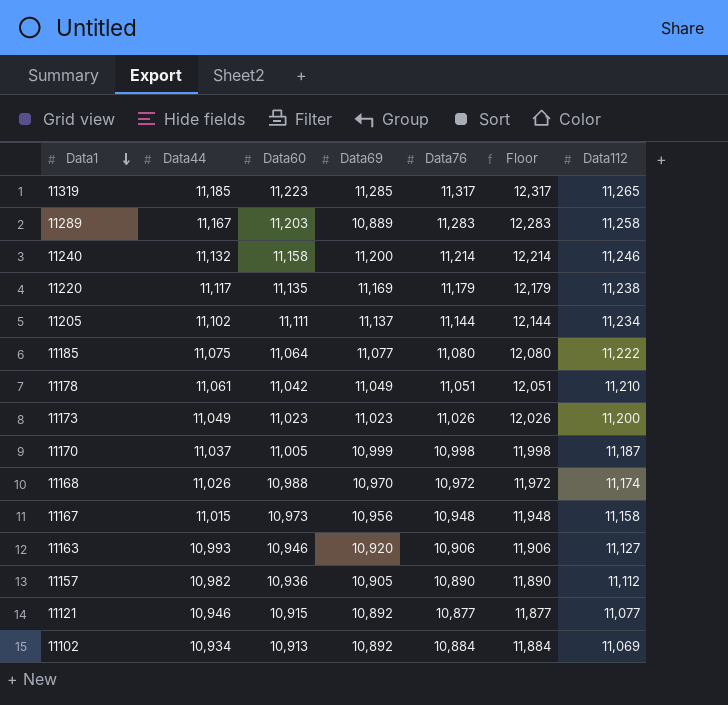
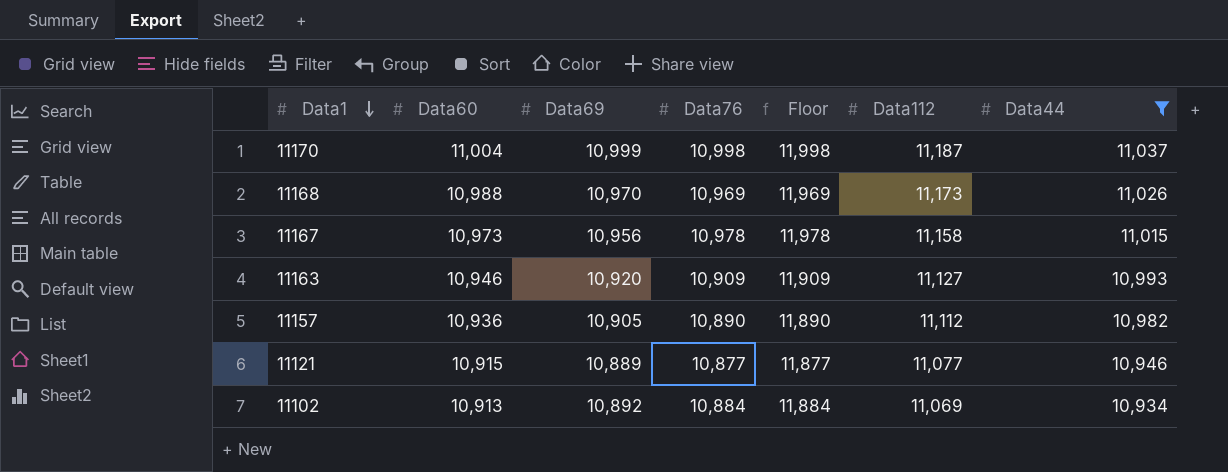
filter: none -> Data44 <= 11,037
column Data44 | position: 2 -> 7
11170 | Data60: 11,005 -> 11,004
11168 | Data76: 10,972 -> 10,969
11168 | Floor: 11,972 -> 11,969
11168 | Data112: 11,174 -> 11,173
11167 | Data76: 10,948 -> 10,978
11167 | Floor: 11,948 -> 11,978
11163 | Data76: 10,906 -> 10,909
11163 | Floor: 11,906 -> 11,909
11121 | Data69: 10,892 -> 10,889

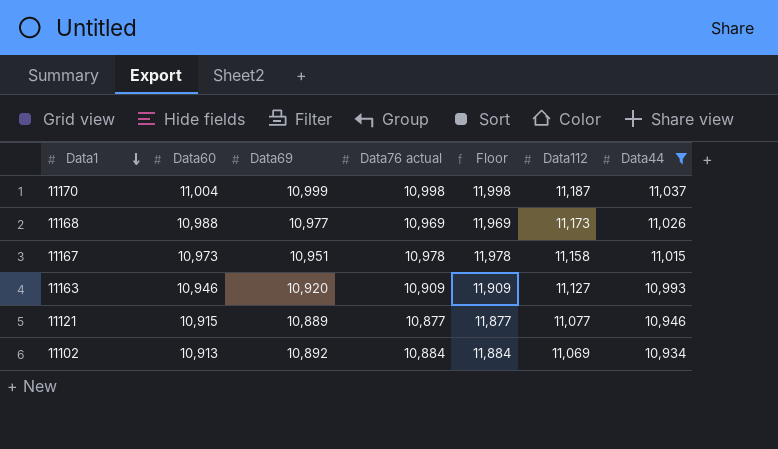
column name: Data76 -> Data76 actual
row 11157: 10,936 | 10,905 | 10,890 | 11,890 | 11,112 | 10,982 -> none
11168 | Data69: 10,970 -> 10,977
11167 | Data69: 10,956 -> 10,951

